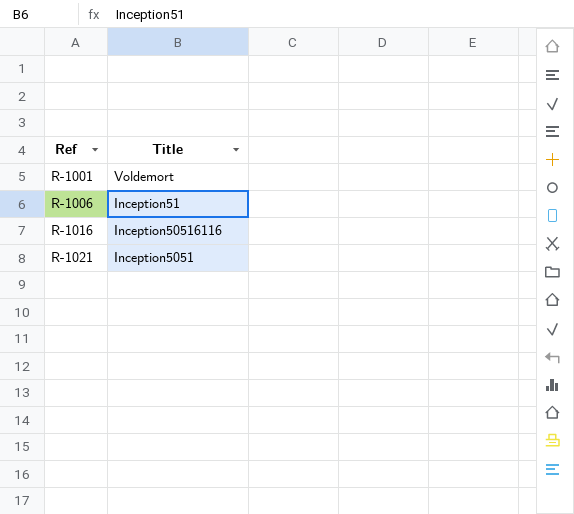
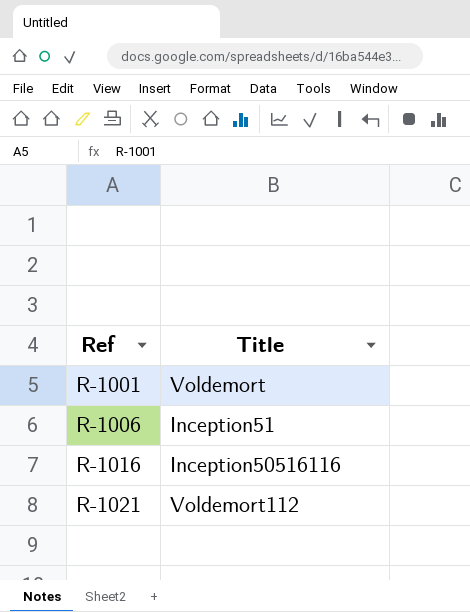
R-1021 | Title: Inception5051 -> Voldemort112

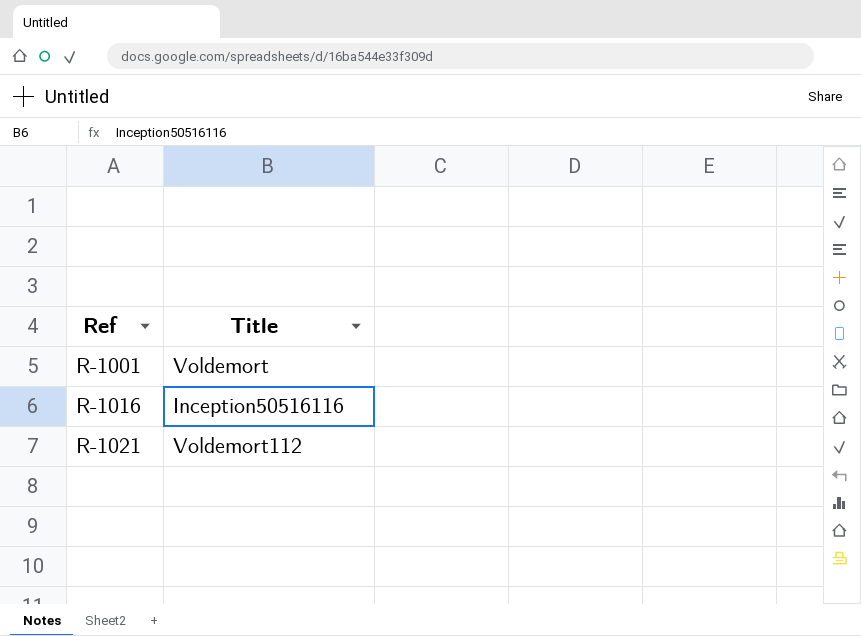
row R-1006: Inception51 -> none

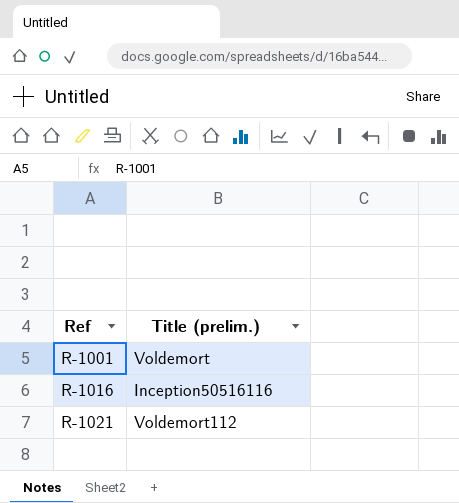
column name: Title -> Title (prelim.)

